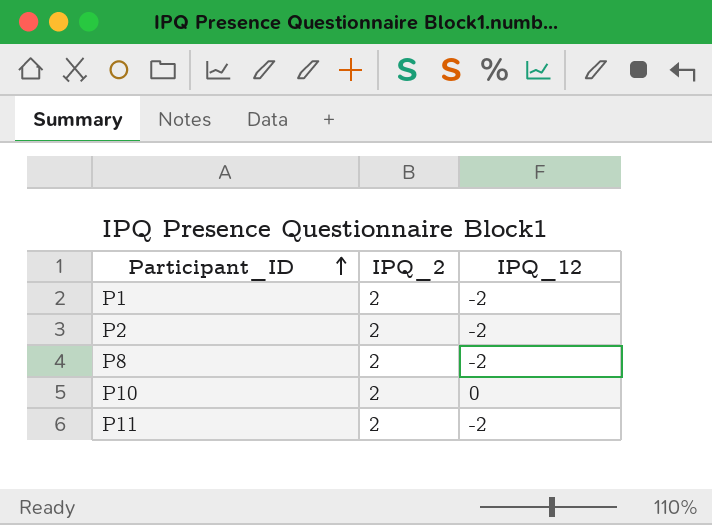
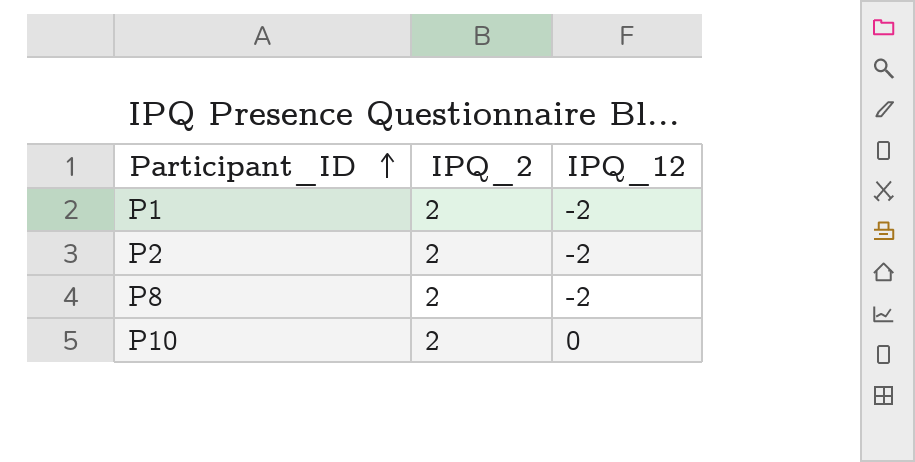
row P11: 2 | -2 -> none

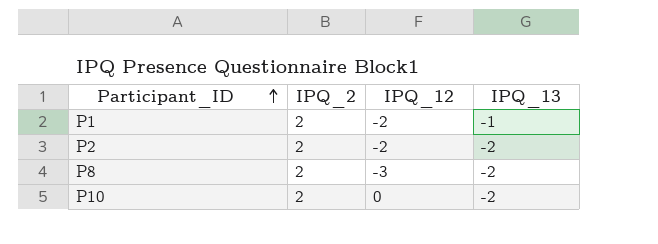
column IPQ_13 | position: none -> 4
P8 | IPQ_12: -2 -> -3

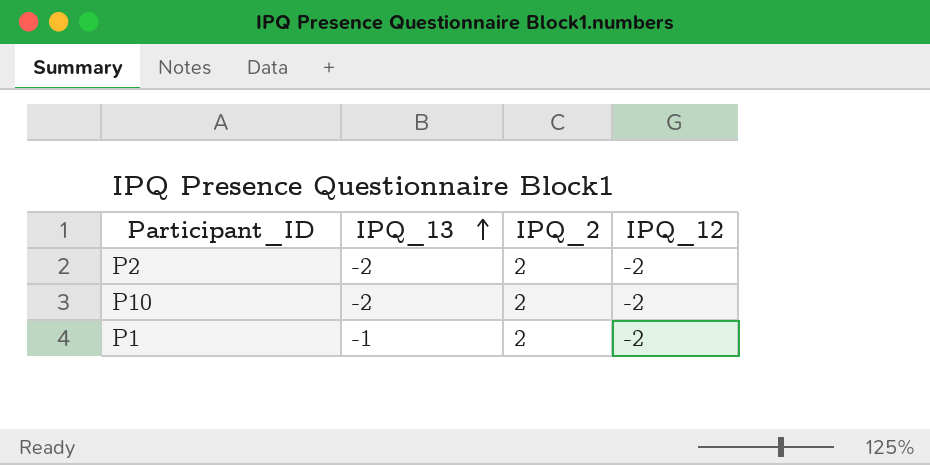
row order: Participant_ID ascending -> IPQ_13 ascending
column IPQ_13 | position: 4 -> 2
row P8: 2 | -3 | -2 -> none
P10 | IPQ_12: 0 -> -2

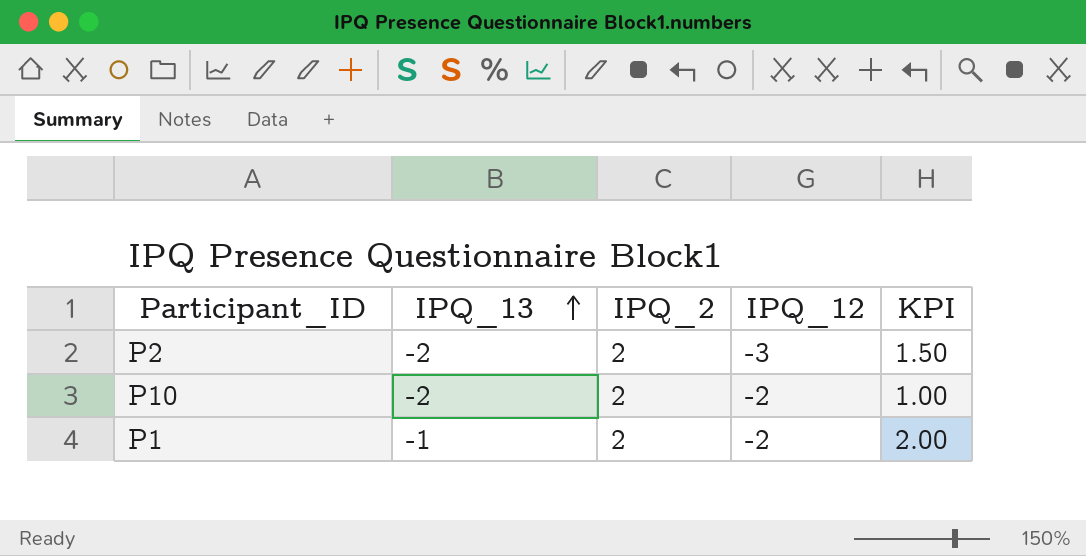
column KPI | formula: none -> [IPQ_12] / [IPQ_13]
P2 | IPQ_12: -2 -> -3

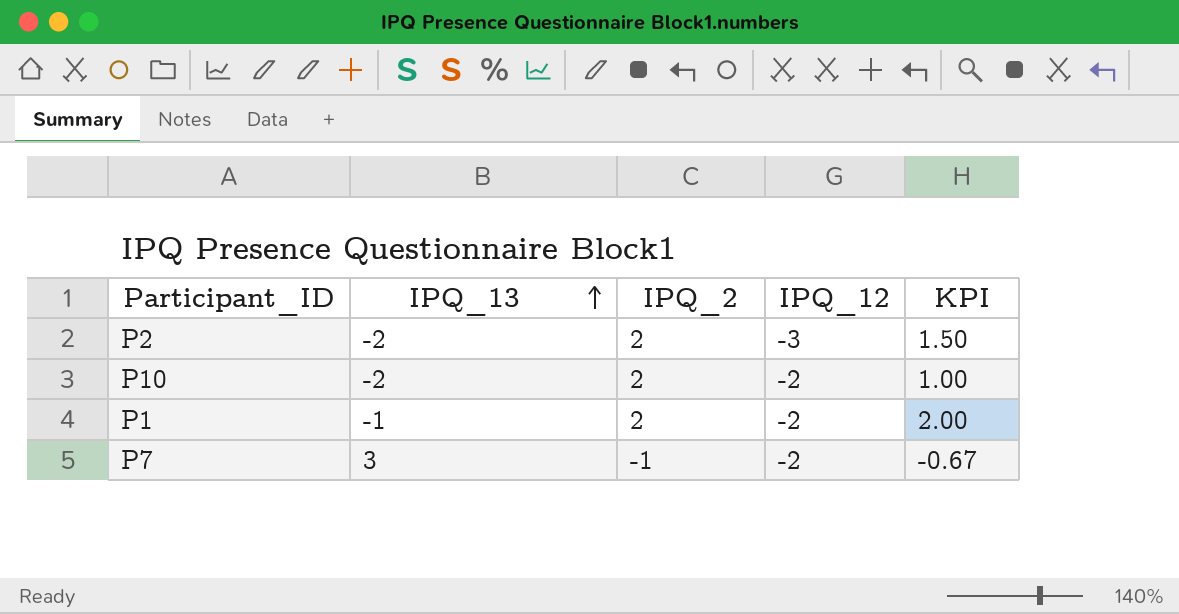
row P7: none -> 3 | -1 | -2 | -0.67

